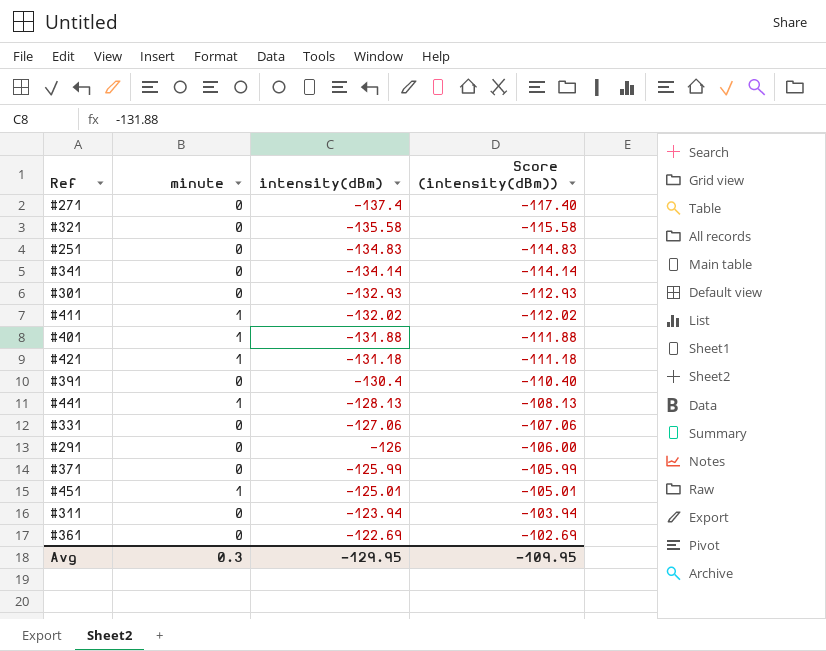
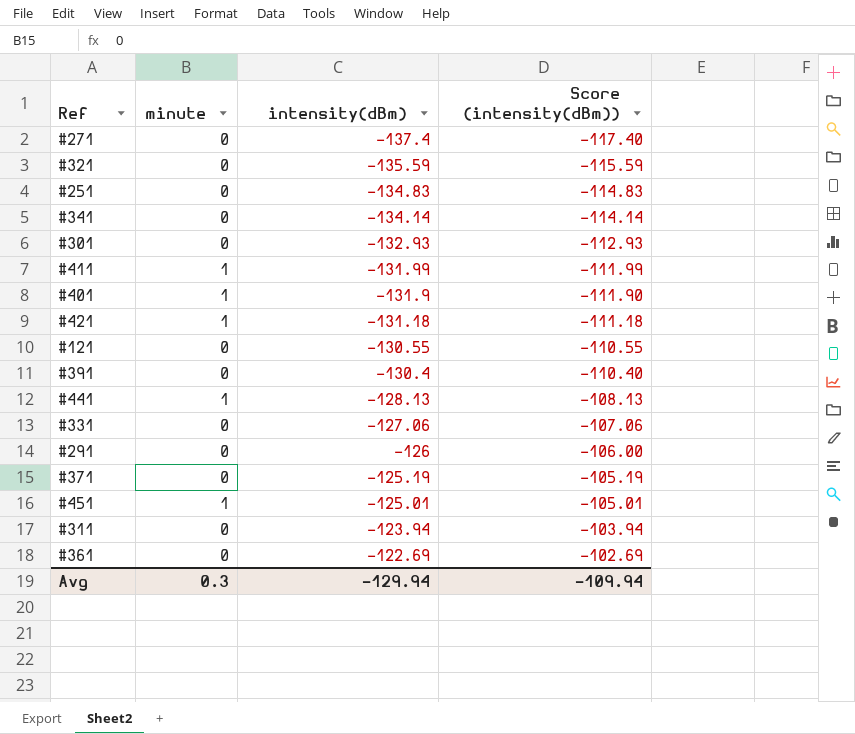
#321 | intensity(dBm): -135.58 -> -135.59
#321 | Score (intensity(dBm)): -115.58 -> -115.59
#411 | intensity(dBm): -132.02 -> -131.99
#411 | Score (intensity(dBm)): -112.02 -> -111.99
#401 | intensity(dBm): -131.88 -> -131.9
#401 | Score (intensity(dBm)): -111.88 -> -111.90
row #121: none -> 0 | -130.55 | -110.55
#371 | intensity(dBm): -125.99 -> -125.19
#371 | Score (intensity(dBm)): -105.99 -> -105.19
Avg | intensity(dBm): -129.95 -> -129.94
Avg | Score (intensity(dBm)): -109.95 -> -109.94

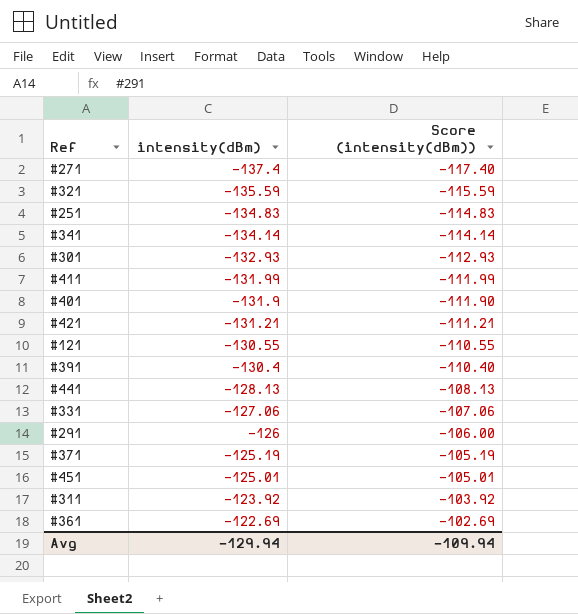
column minute | position: 2 -> none
#421 | intensity(dBm): -131.18 -> -131.21
#421 | Score (intensity(dBm)): -111.18 -> -111.21
#311 | intensity(dBm): -123.94 -> -123.92
#311 | Score (intensity(dBm)): -103.94 -> -103.92

